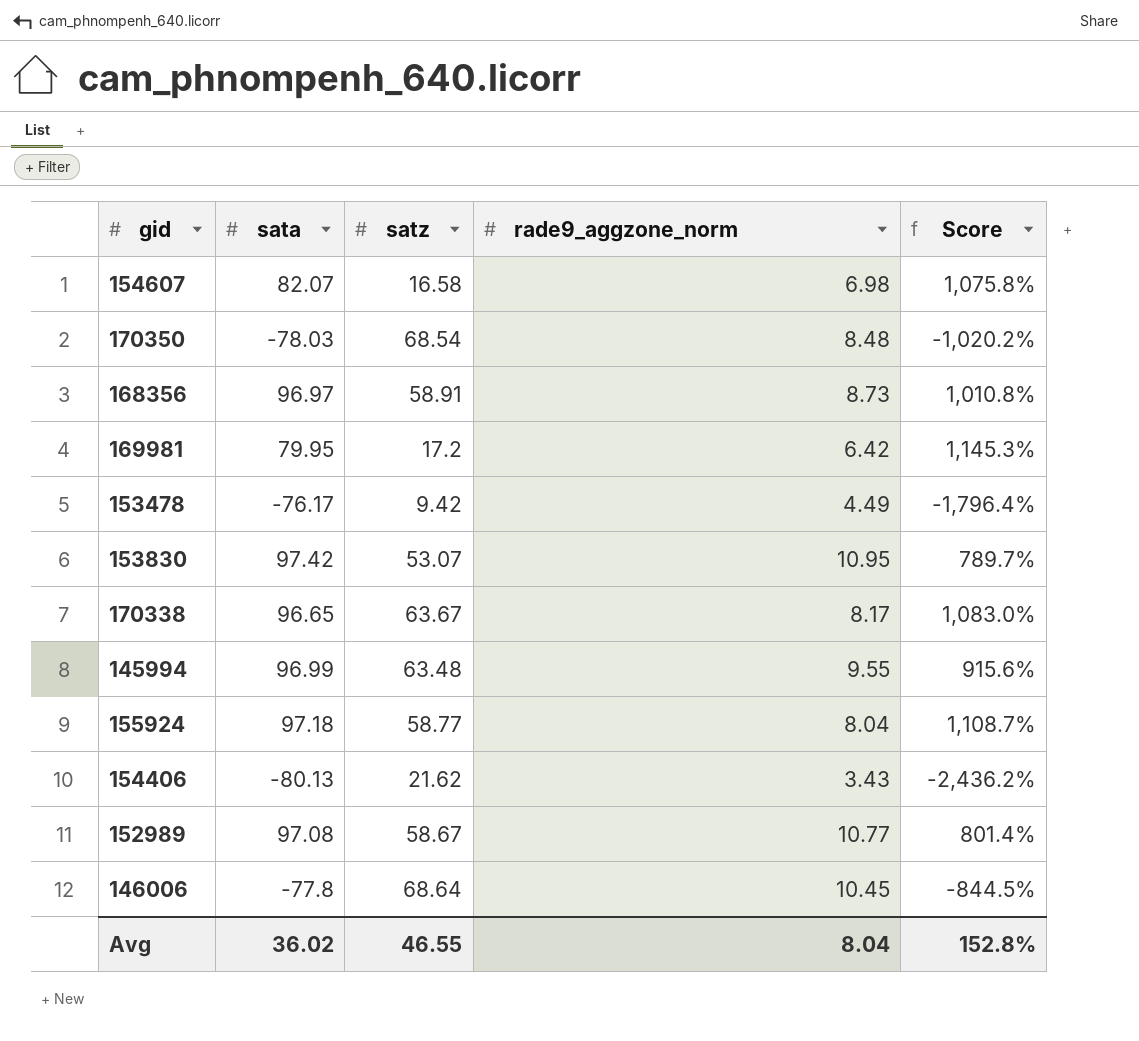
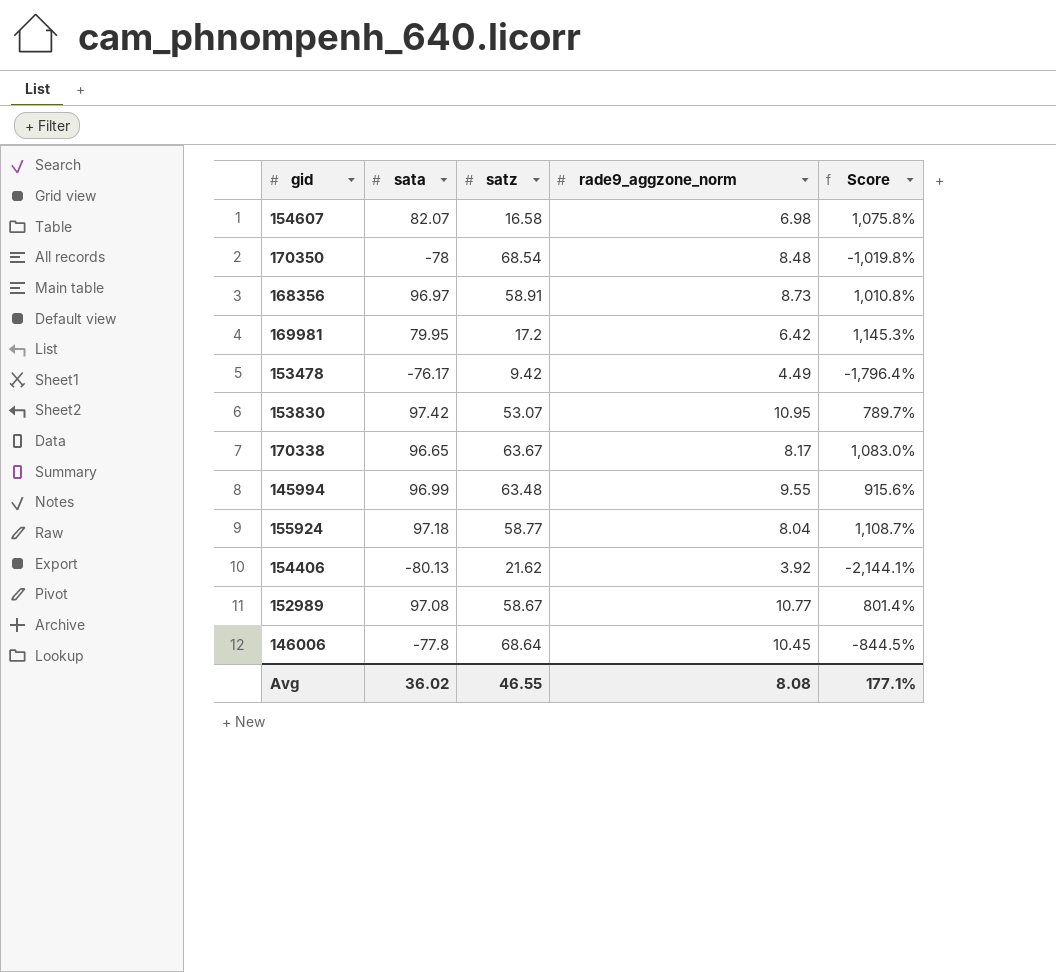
170350 | sata: -78.03 -> -78
170350 | Score: -1,020.2% -> -1,019.8%
154406 | rade9_aggzone_norm: 3.43 -> 3.92
154406 | Score: -2,436.2% -> -2,144.1%
Avg | rade9_aggzone_norm: 8.04 -> 8.08
Avg | Score: 152.8% -> 177.1%

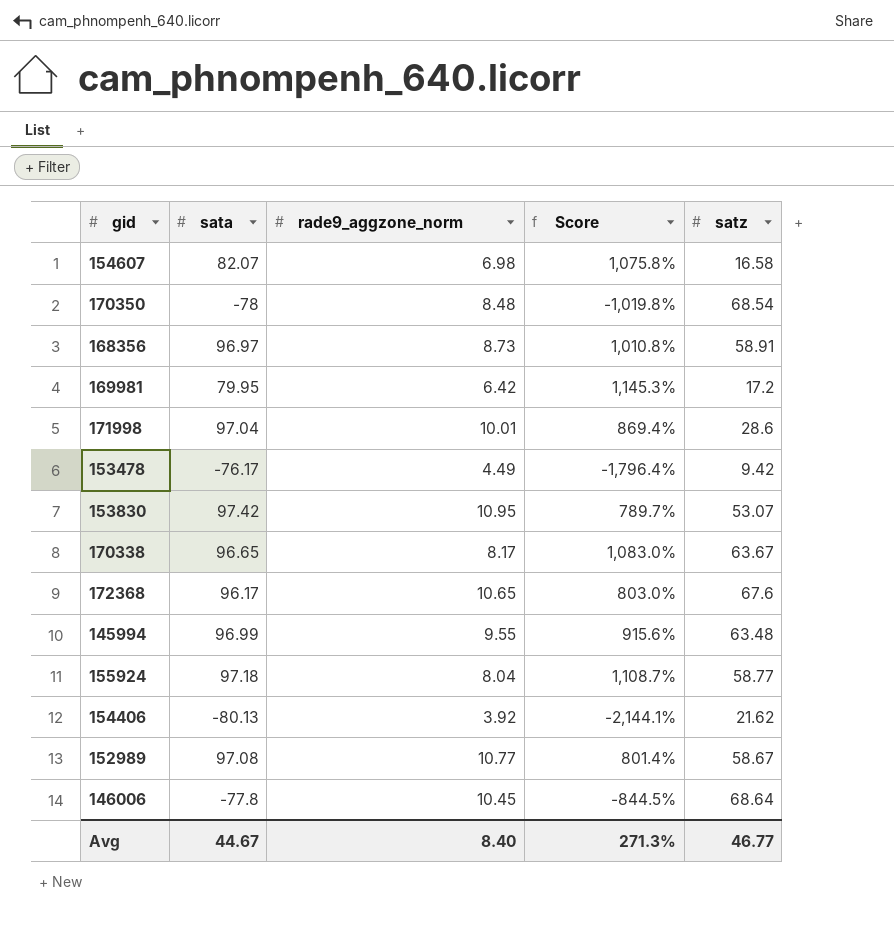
column satz | position: 3 -> 5
row 171998: none -> 97.04 | 10.01 | 869.4% | 28.6
row 172368: none -> 96.17 | 10.65 | 803.0% | 67.6
Avg | sata: 36.02 -> 44.67
Avg | rade9_aggzone_norm: 8.08 -> 8.40
Avg | Score: 177.1% -> 271.3%
Avg | satz: 46.55 -> 46.77

